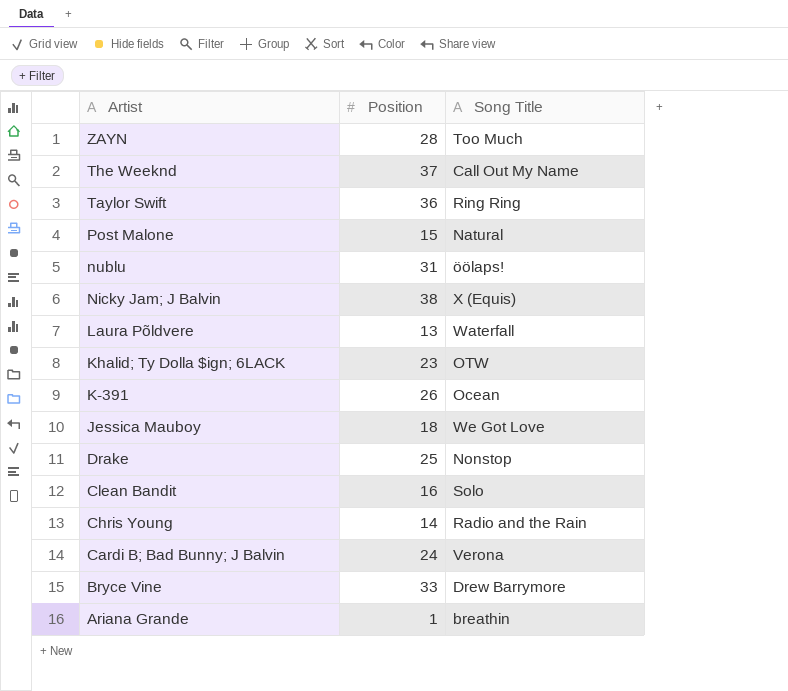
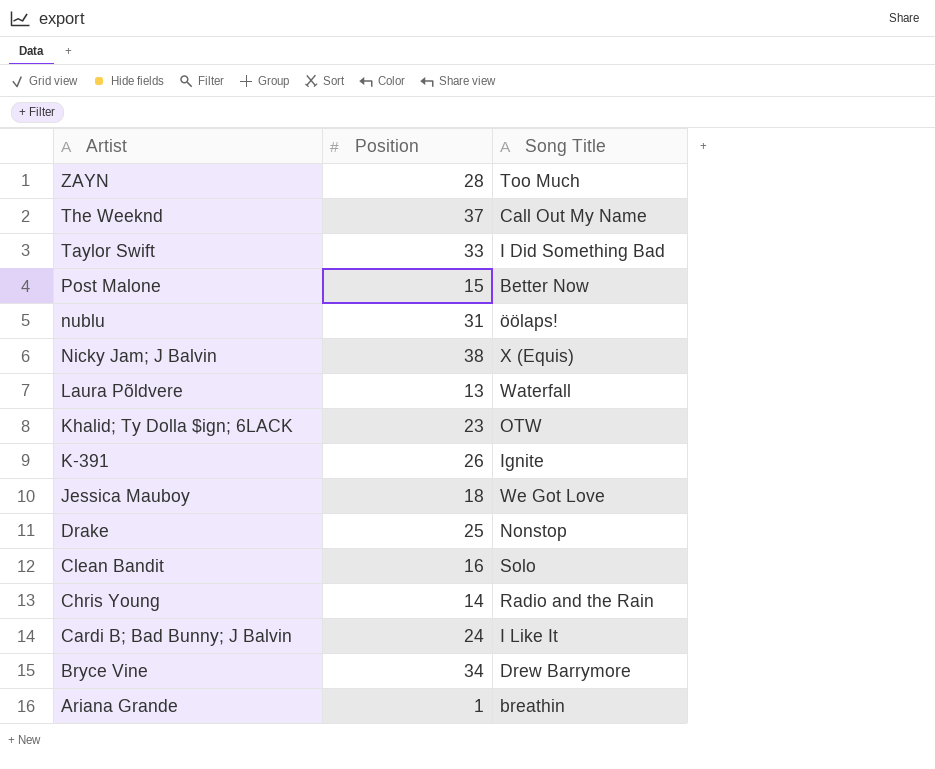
Taylor Swift | Position: 36 -> 33
Taylor Swift | Song Title: Ring Ring -> I Did Something Bad
Post Malone | Song Title: Natural -> Better Now
K-391 | Song Title: Ocean -> Ignite
Cardi B; Bad Bunny; J Balvin | Song Title: Verona -> I Like It
Bryce Vine | Position: 33 -> 34

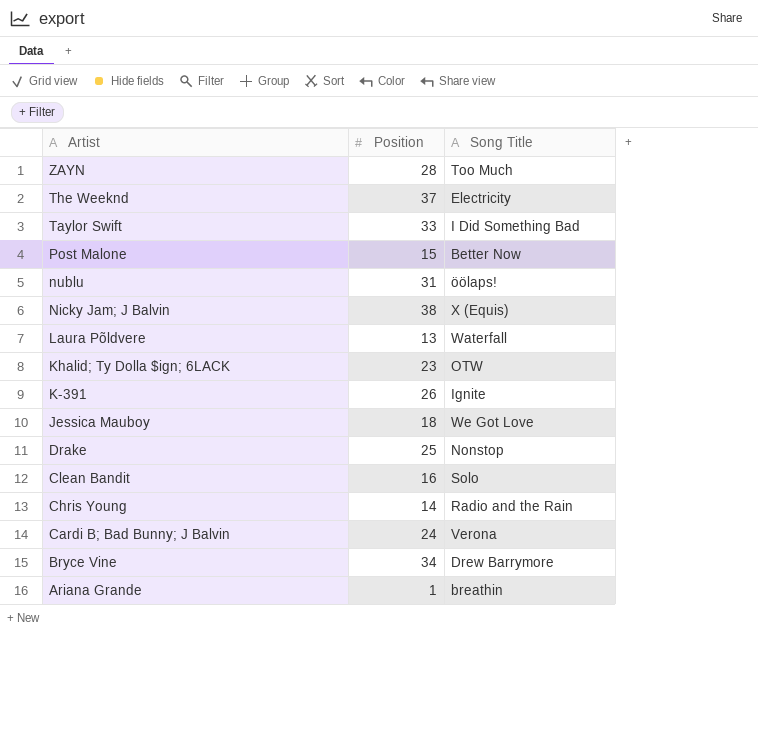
The Weeknd | Song Title: Call Out My Name -> Electricity
Cardi B; Bad Bunny; J Balvin | Song Title: I Like It -> Verona

